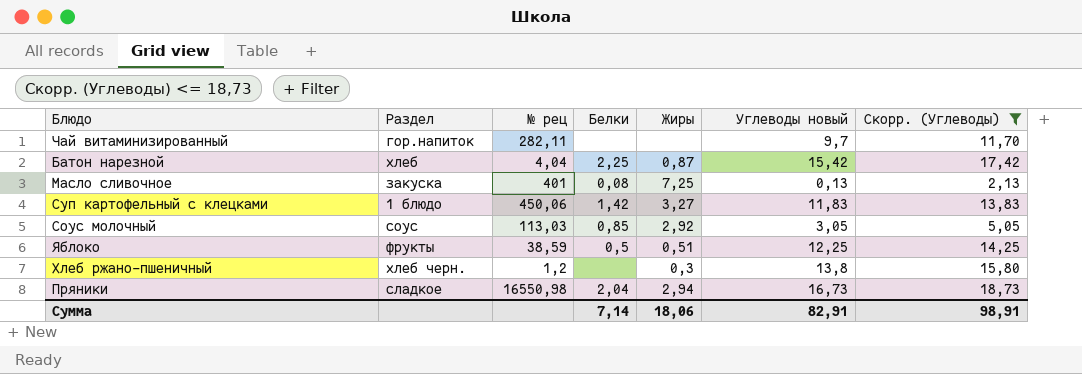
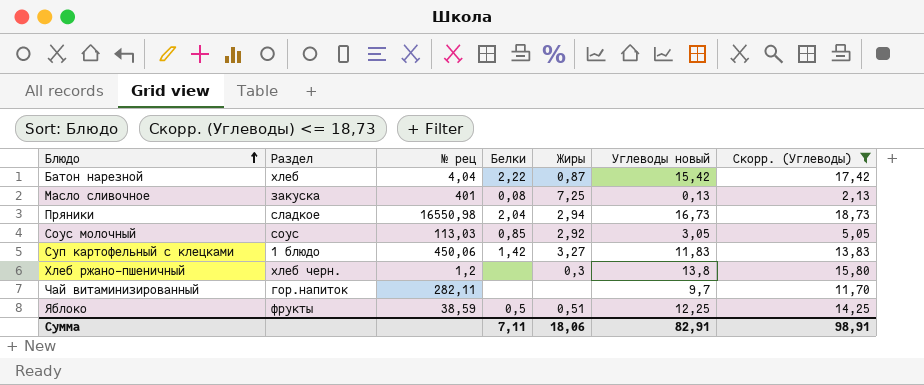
row order: none -> Блюдо ascending
Батон нарезной | Белки: 2,25 -> 2,22
Сумма | Белки: 7,14 -> 7,11

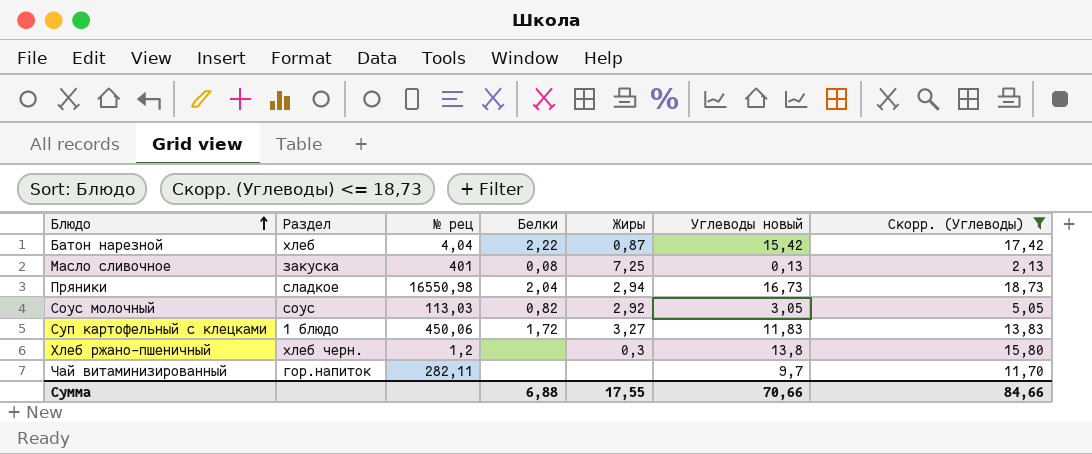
row Яблоко: фрукты | 38,59 | 0,5 | 0,51 | 12,25 | 14,25 -> none
Соус молочный | Белки: 0,85 -> 0,82
Суп картофельный с клецками | Белки: 1,42 -> 1,72
Сумма | Белки: 7,11 -> 6,88
Сумма | Жиры: 18,06 -> 17,55
Сумма | Углеводы новый: 82,91 -> 70,66
Сумма | Скорр. (Углеводы): 98,91 -> 84,66

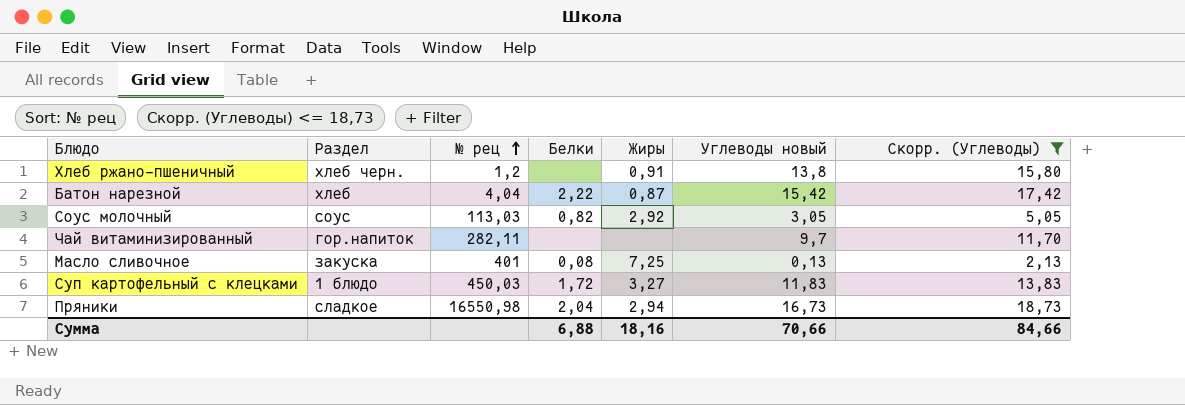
row order: Блюдо ascending -> № рец ascending
Хлеб ржано-пшеничный | Жиры: 0,3 -> 0,91
Суп картофельный с клецками | № рец: 450,06 -> 450,03
Сумма | Жиры: 17,55 -> 18,16

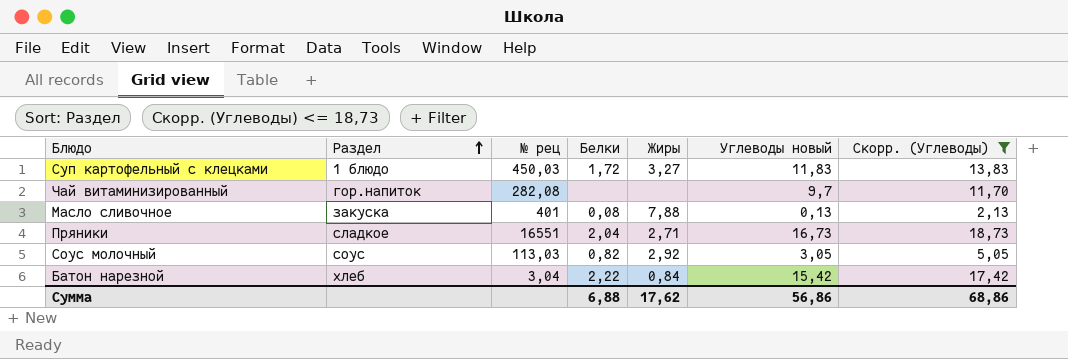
row order: № рец ascending -> Раздел ascending
row Хлеб ржано-пшеничный: хлеб черн. | 1,2 | none | 0,91 | 13,8 | 15,80 -> none
Чай витаминизированный | № рец: 282,11 -> 282,08
Масло сливочное | Жиры: 7,25 -> 7,88
Пряники | № рец: 16550,98 -> 16551
Пряники | Жиры: 2,94 -> 2,71
Батон нарезной | № рец: 4,04 -> 3,04
Батон нарезной | Жиры: 0,87 -> 0,84
Сумма | Жиры: 18,16 -> 17,62
Сумма | Углеводы новый: 70,66 -> 56,86
Сумма | Скорр. (Углеводы): 84,66 -> 68,86

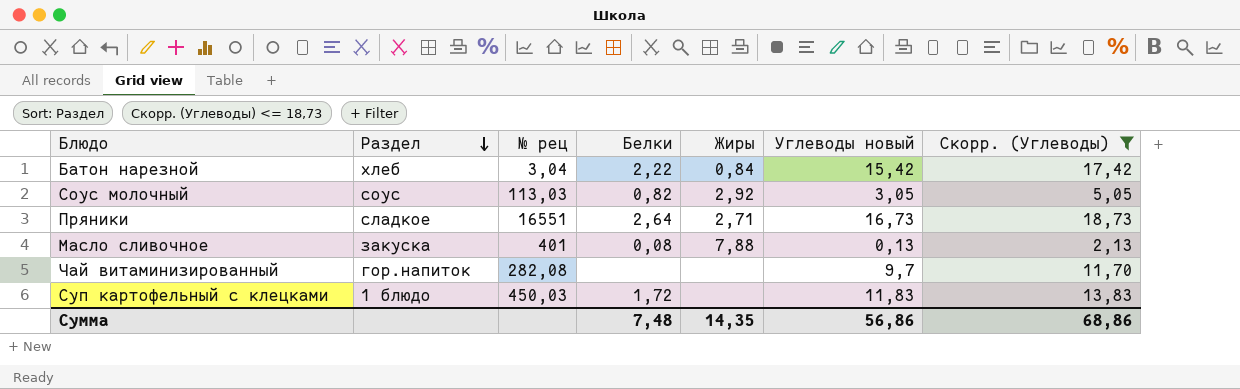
row order: Раздел ascending -> Раздел descending
Пряники | Белки: 2,04 -> 2,64
Суп картофельный с клецками | Жиры: 3,27 -> none
Сумма | Белки: 6,88 -> 7,48
Сумма | Жиры: 17,62 -> 14,35

